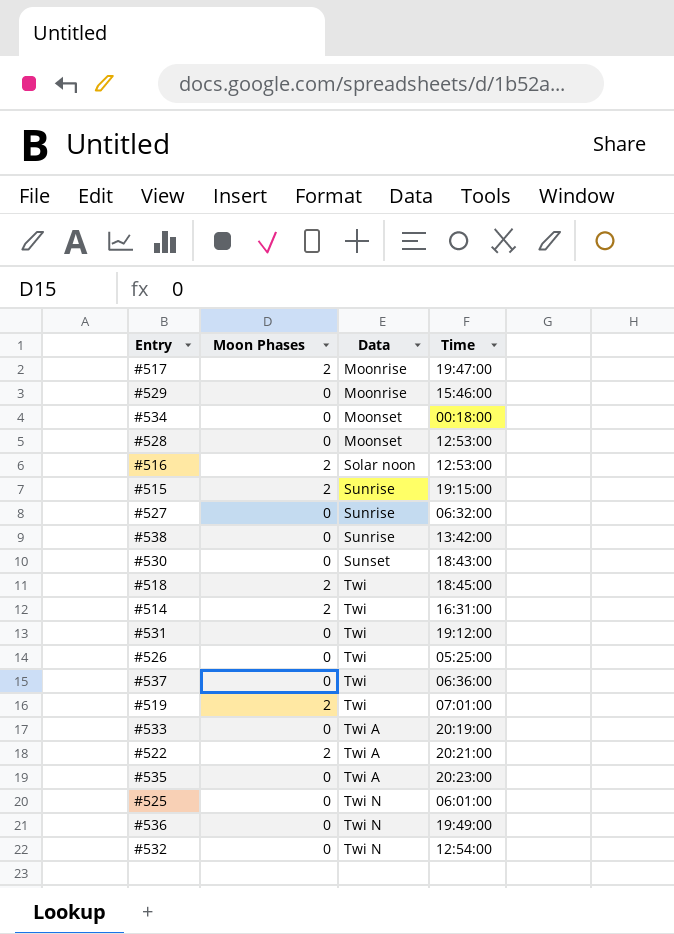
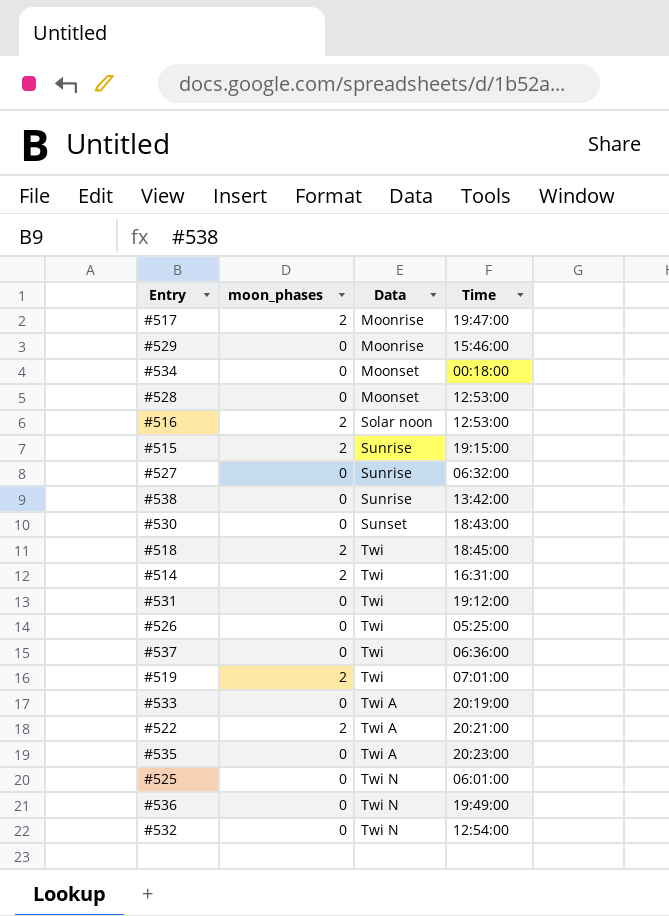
column name: Moon Phases -> moon_phases

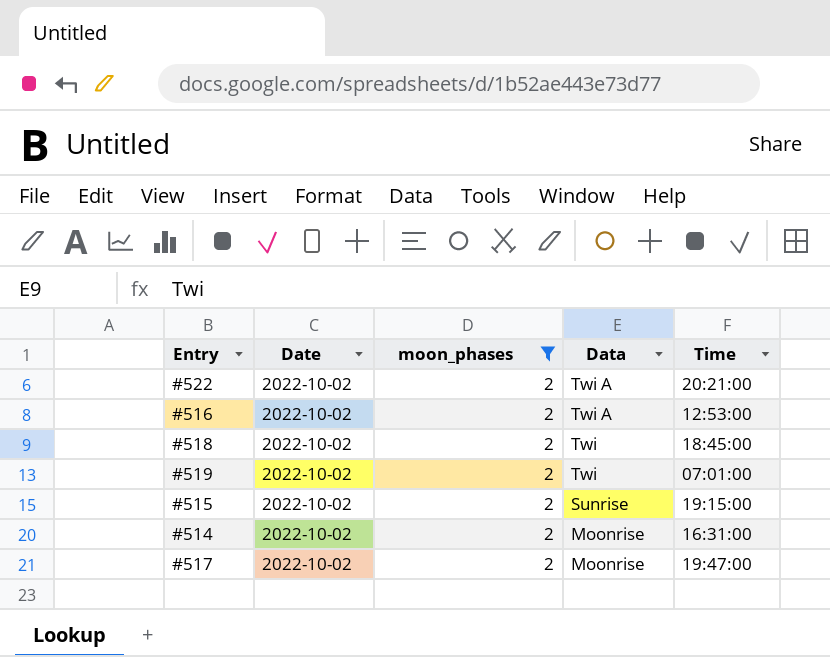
filter: none -> moon_phases = 2
row order: Data ascending -> Data descending
column Date | position: none -> 2
#516 | Data: Solar noon -> Twi A
#514 | Data: Twi -> Moonrise

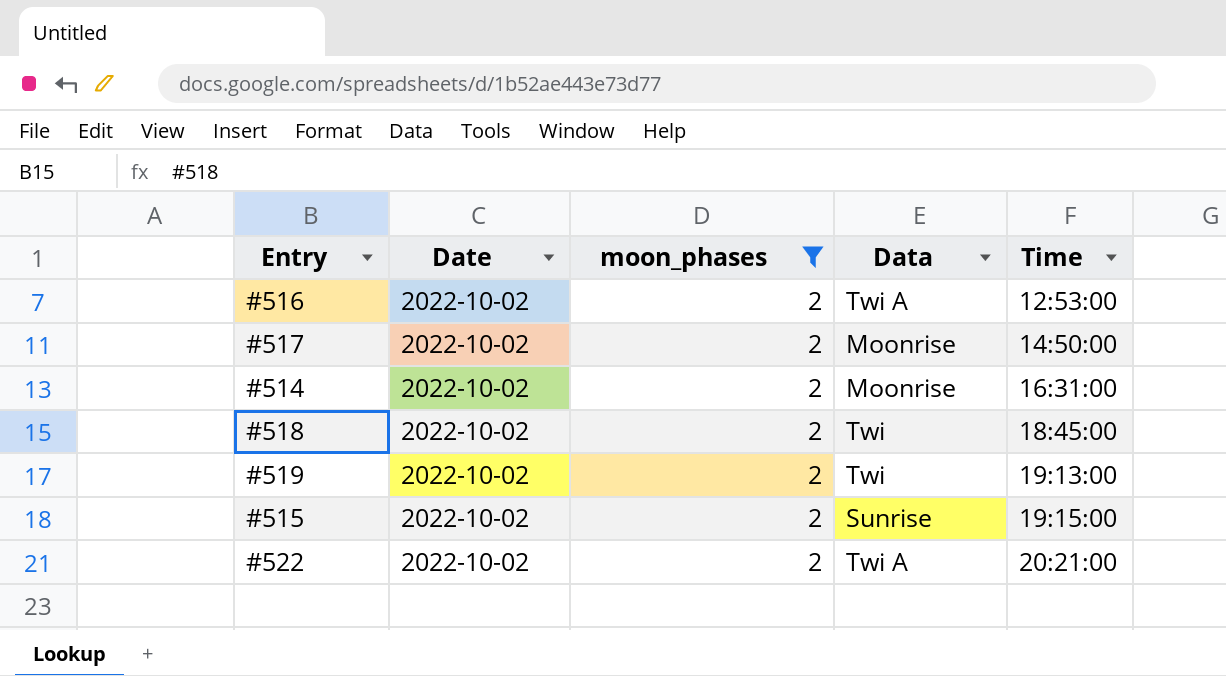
row order: Data descending -> Time ascending
#517 | Time: 19:47:00 -> 14:50:00
#519 | Time: 07:01:00 -> 19:13:00

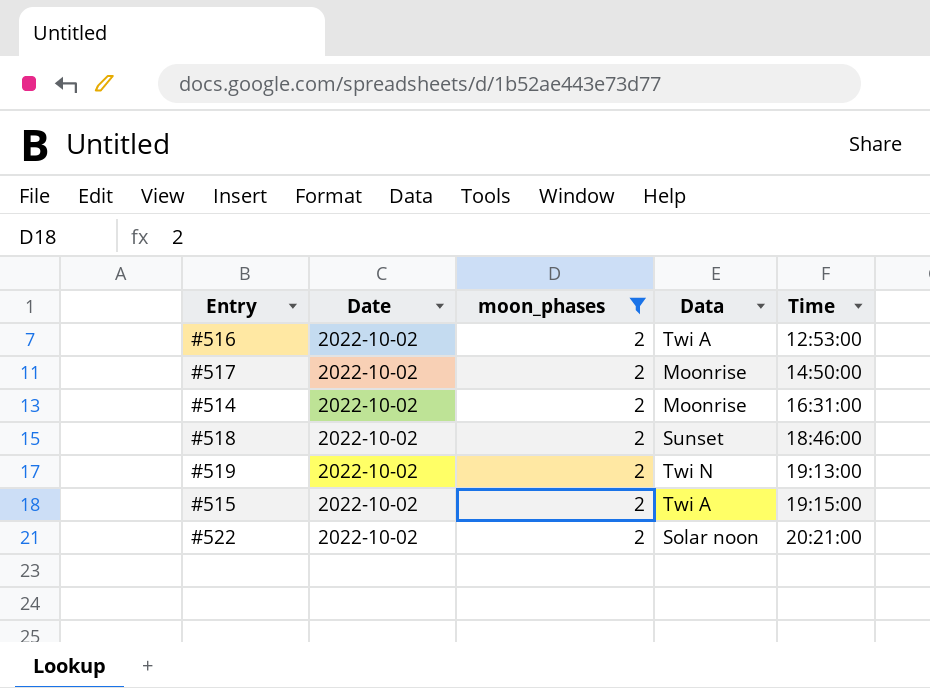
#518 | Data: Twi -> Sunset
#518 | Time: 18:45:00 -> 18:46:00
#519 | Data: Twi -> Twi N
#515 | Data: Sunrise -> Twi A
#522 | Data: Twi A -> Solar noon

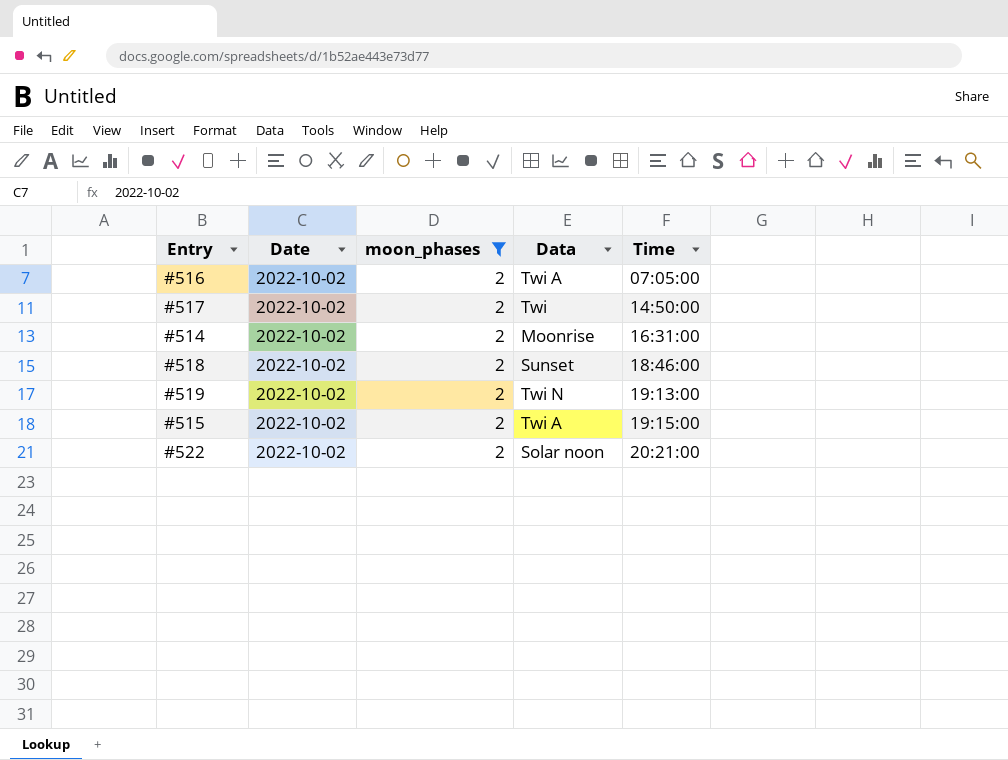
#516 | Time: 12:53:00 -> 07:05:00
#517 | Data: Moonrise -> Twi

